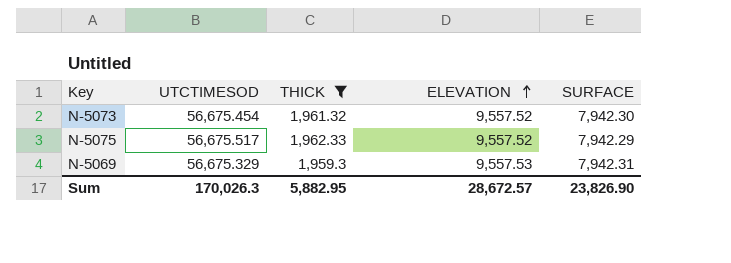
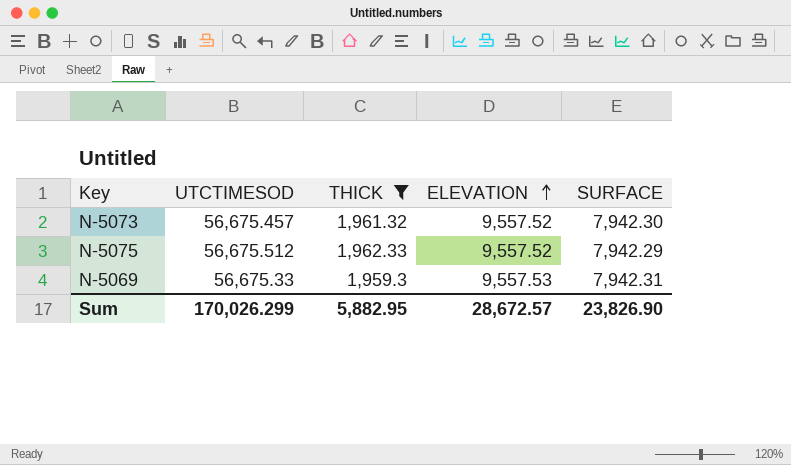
N-5073 | UTCTIMESOD: 56,675.454 -> 56,675.457
N-5075 | UTCTIMESOD: 56,675.517 -> 56,675.512
N-5069 | UTCTIMESOD: 56,675.329 -> 56,675.33
Sum | UTCTIMESOD: 170,026.3 -> 170,026.299

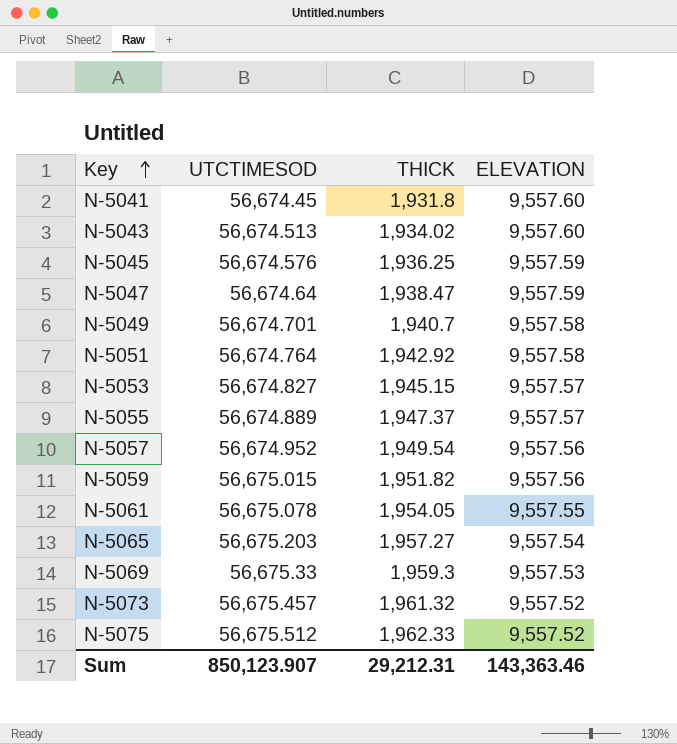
filter: THICK >= 1,959.3 -> none
row order: ELEVATION ascending -> Key ascending
column SURFACE | position: 5 -> none
Sum | UTCTIMESOD: 170,026.299 -> 850,123.907
Sum | THICK: 5,882.95 -> 29,212.31
Sum | ELEVATION: 28,672.57 -> 143,363.46

